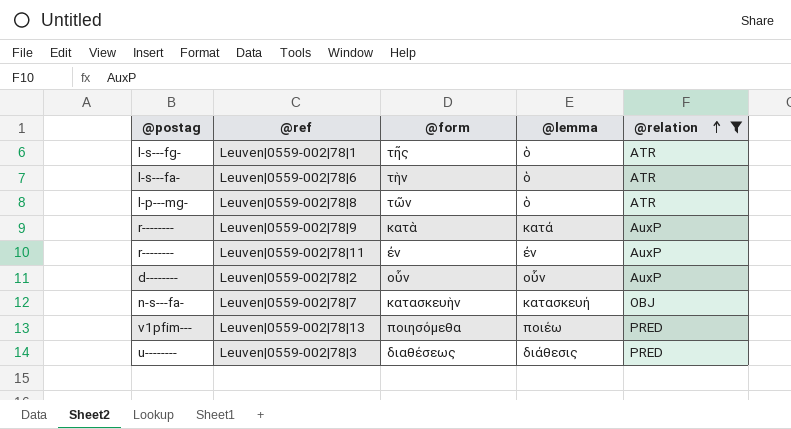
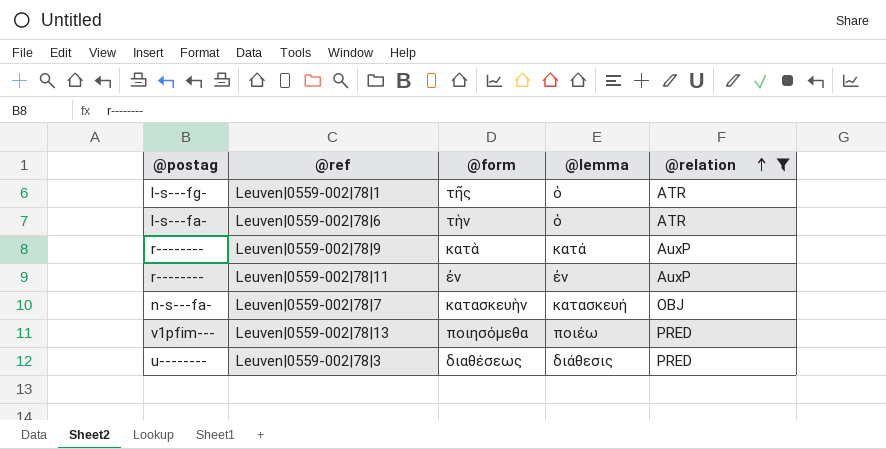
row Leuven|0559-002|78|8: l-p---mg- | τῶν | ὁ | ATR -> none
row Leuven|0559-002|78|2: d-------- | οὖν | οὖν | AuxP -> none

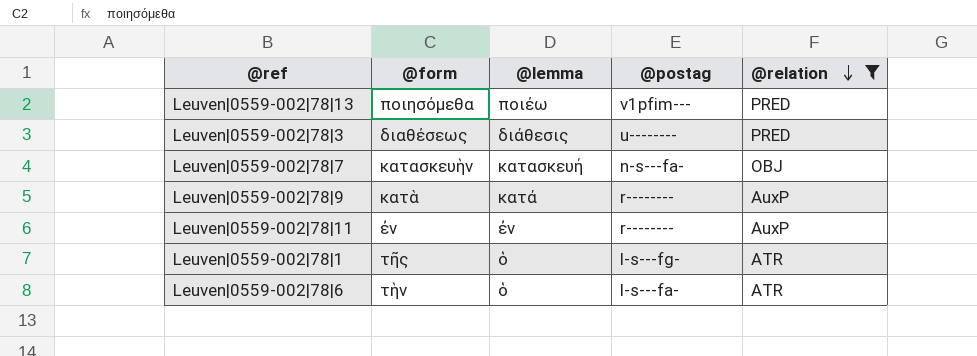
row order: @relation ascending -> @relation descending
column @postag | position: 1 -> 4

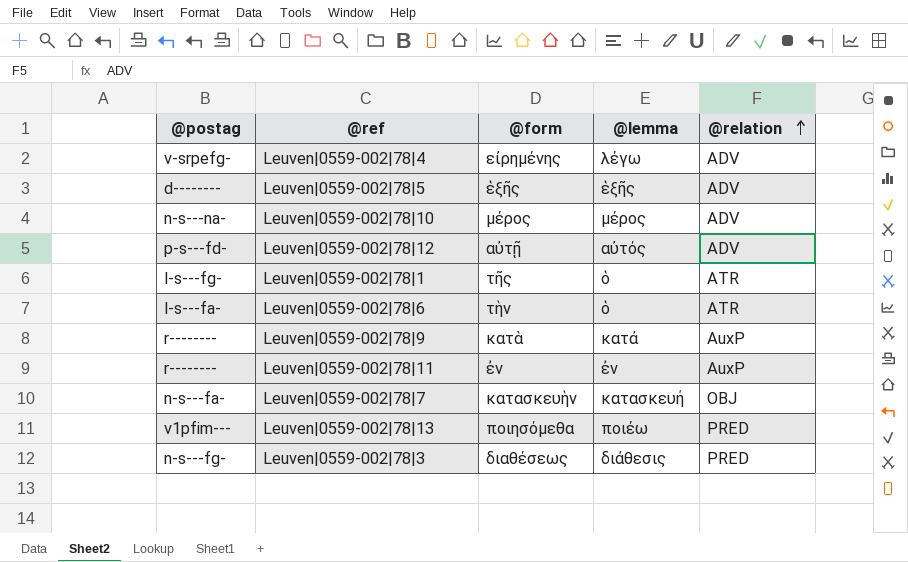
filter: @relation != ADV -> none
row order: @relation descending -> @relation ascending
column @postag | position: 4 -> 1
Leuven|0559-002|78|3 | @postag: u-------- -> n-s---fg-

